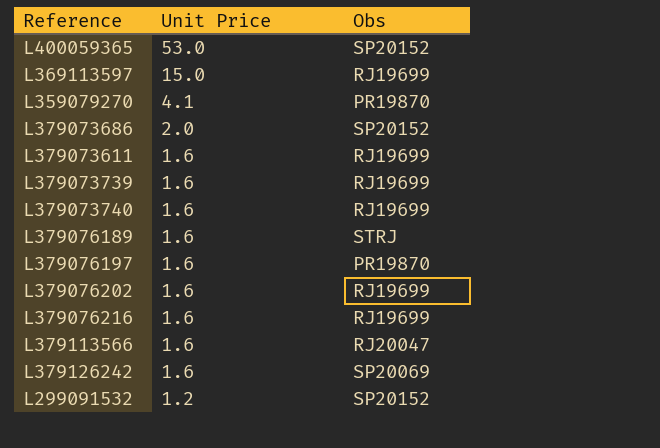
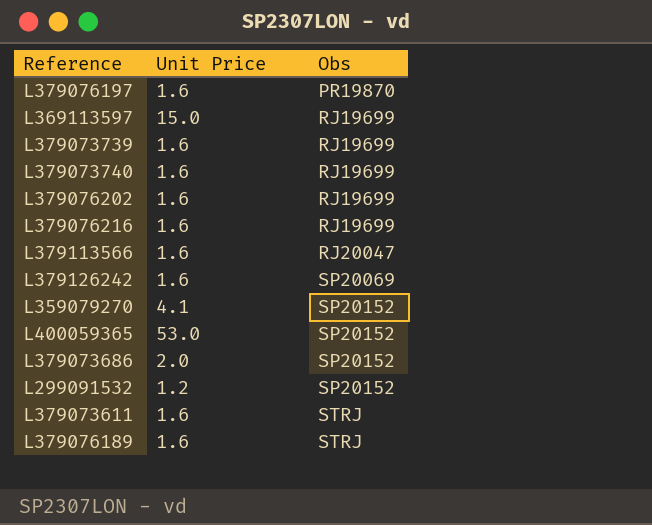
row order: Unit Price descending -> Obs ascending
L359079270 | Obs: PR19870 -> SP20152
L379073611 | Obs: RJ19699 -> STRJ

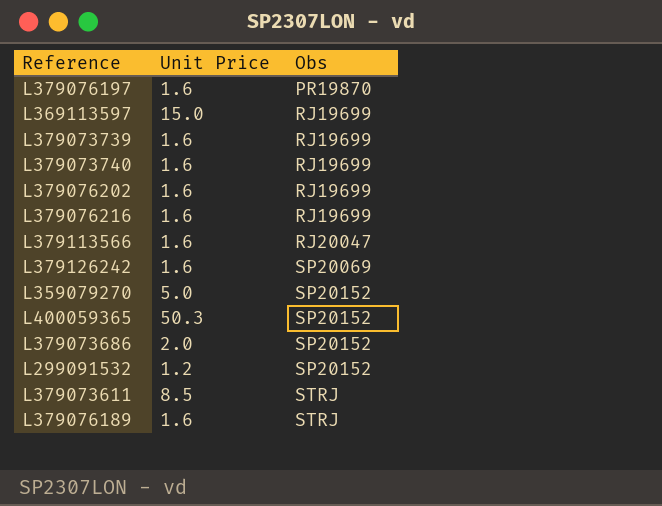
L359079270 | Unit Price: 4.1 -> 5.0
L400059365 | Unit Price: 53.0 -> 50.3
L379073611 | Unit Price: 1.6 -> 8.5

